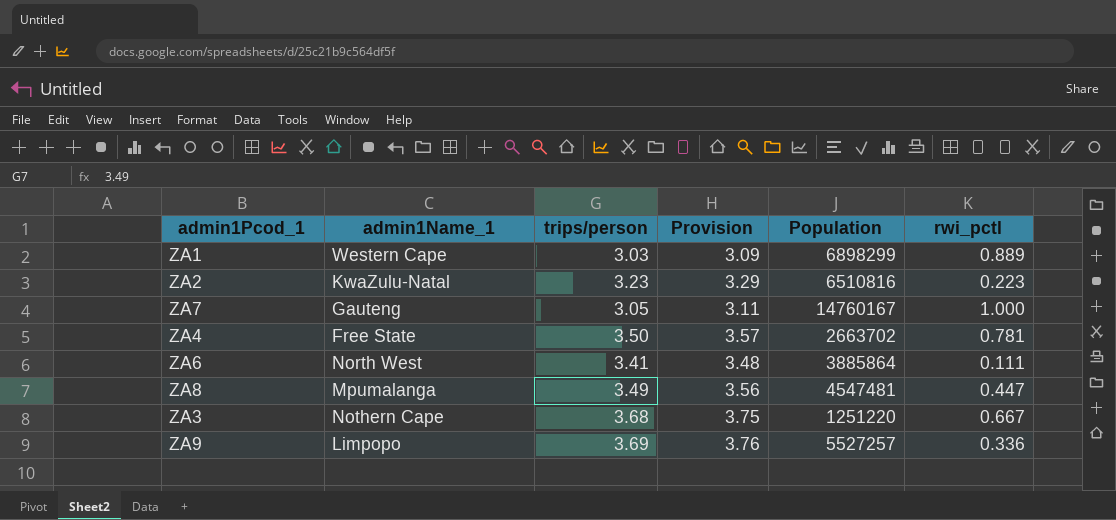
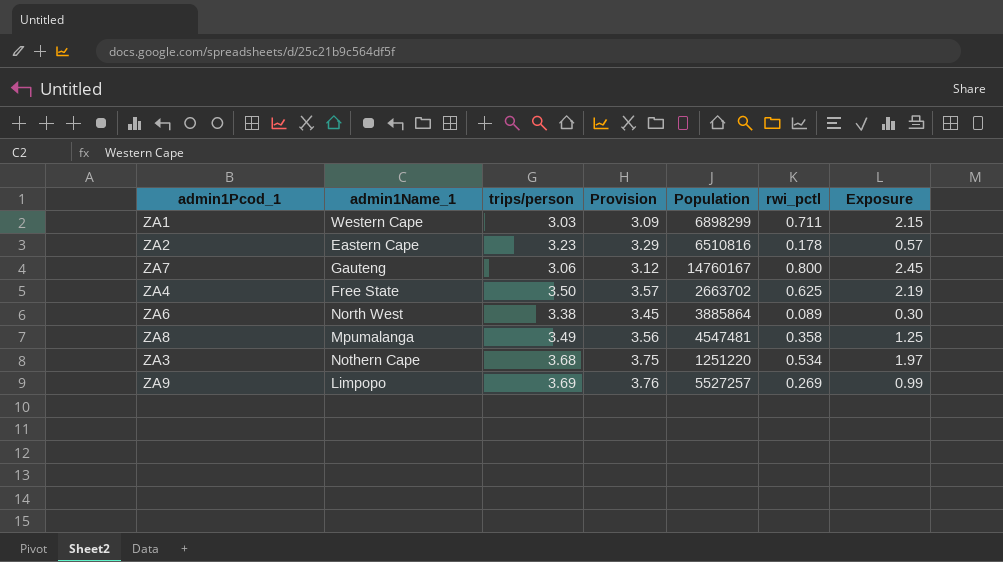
column Exposure | formula: none -> [trips/person] * [rwi_pctl]
ZA1 | rwi_pctl: 0.889 -> 0.711
ZA2 | admin1Name_1: KwaZulu-Natal -> Eastern Cape
ZA2 | rwi_pctl: 0.223 -> 0.178
ZA7 | trips/person: 3.05 -> 3.06
ZA7 | Provision: 3.11 -> 3.12
ZA7 | rwi_pctl: 1.000 -> 0.800
ZA4 | rwi_pctl: 0.781 -> 0.625
ZA6 | trips/person: 3.41 -> 3.38
ZA6 | Provision: 3.48 -> 3.45
ZA6 | rwi_pctl: 0.111 -> 0.089
ZA8 | rwi_pctl: 0.447 -> 0.358
ZA3 | rwi_pctl: 0.667 -> 0.534
ZA9 | rwi_pctl: 0.336 -> 0.269

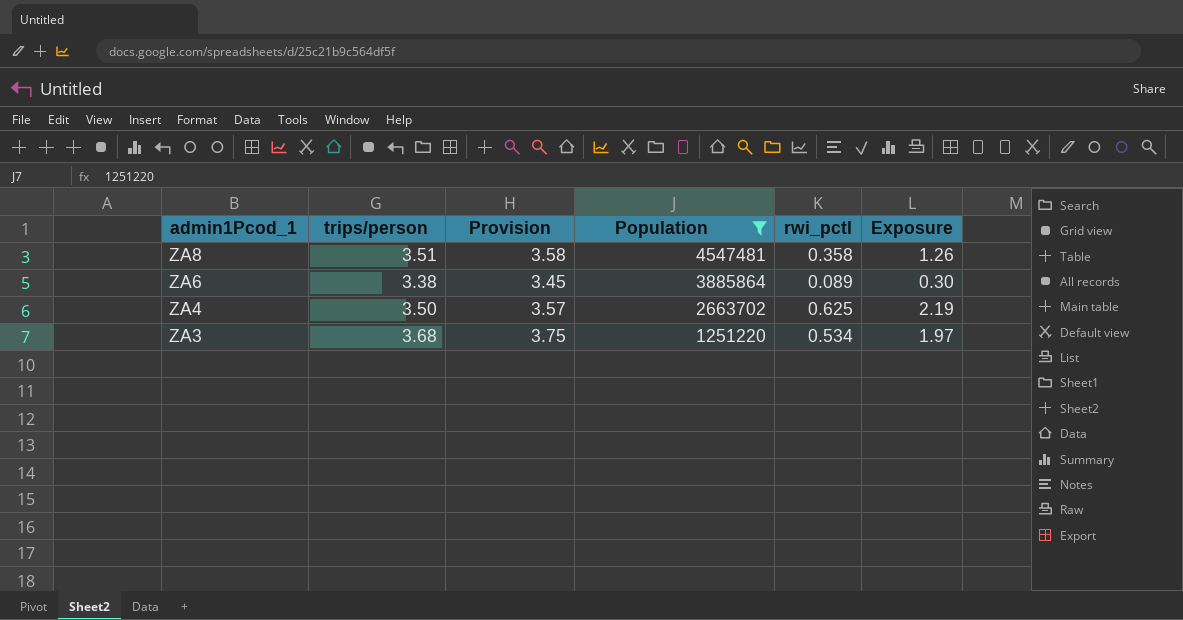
filter: none -> Population <= 4547481
row order: none -> admin1Pcod_1 descending
column admin1Name_1 | position: 2 -> none
ZA8 | trips/person: 3.49 -> 3.51
ZA8 | Provision: 3.56 -> 3.58
ZA8 | Exposure: 1.25 -> 1.26

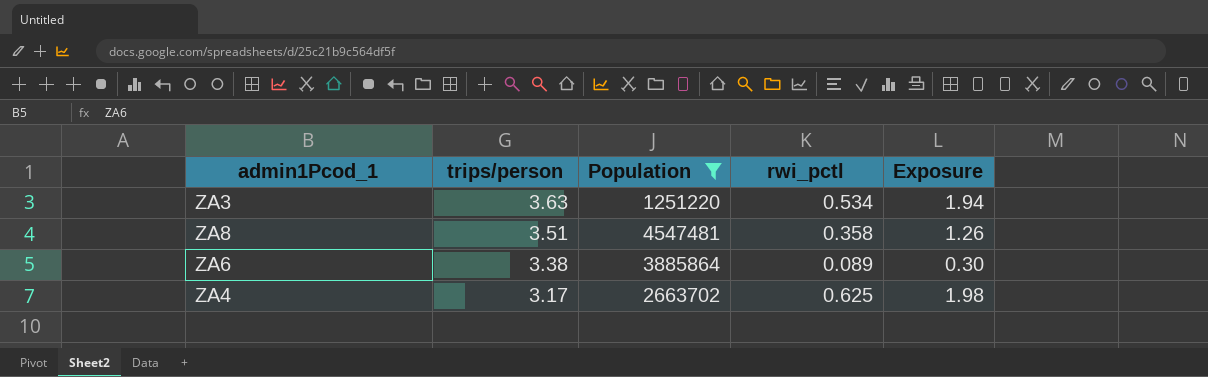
row order: admin1Pcod_1 descending -> trips/person descending
column Provision | formula: [trips/person] * 1.02 -> none
ZA3 | trips/person: 3.68 -> 3.63
ZA3 | Exposure: 1.97 -> 1.94
ZA4 | trips/person: 3.50 -> 3.17
ZA4 | Exposure: 2.19 -> 1.98

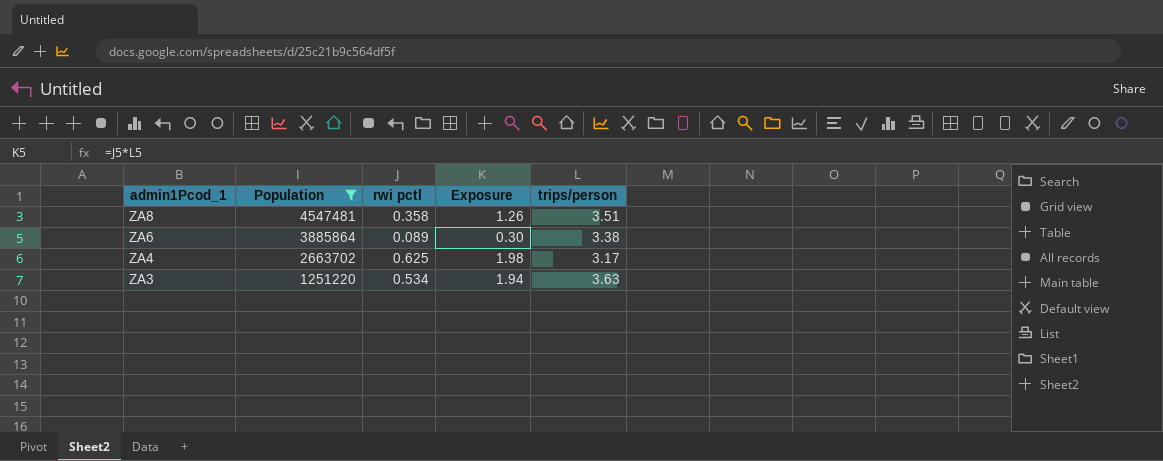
row order: trips/person descending -> admin1Pcod_1 descending
column name: rwi_pctl -> rwi pctl
column trips/person | position: 2 -> 5

